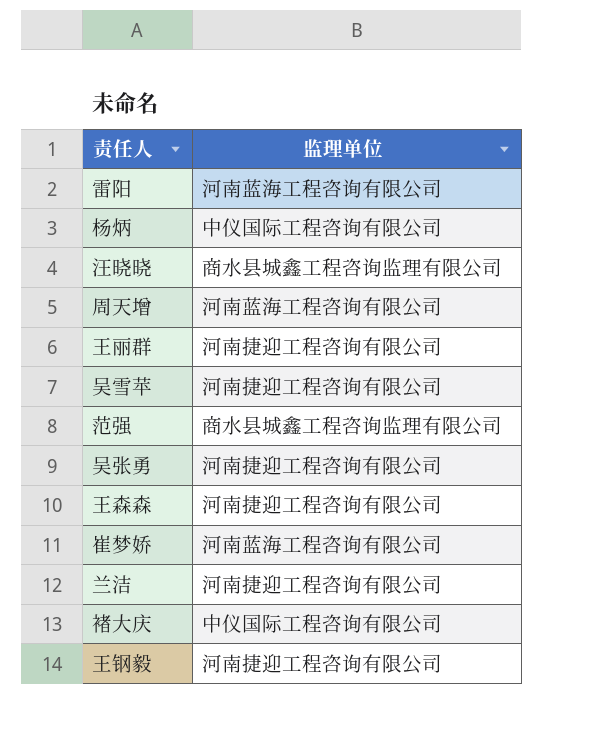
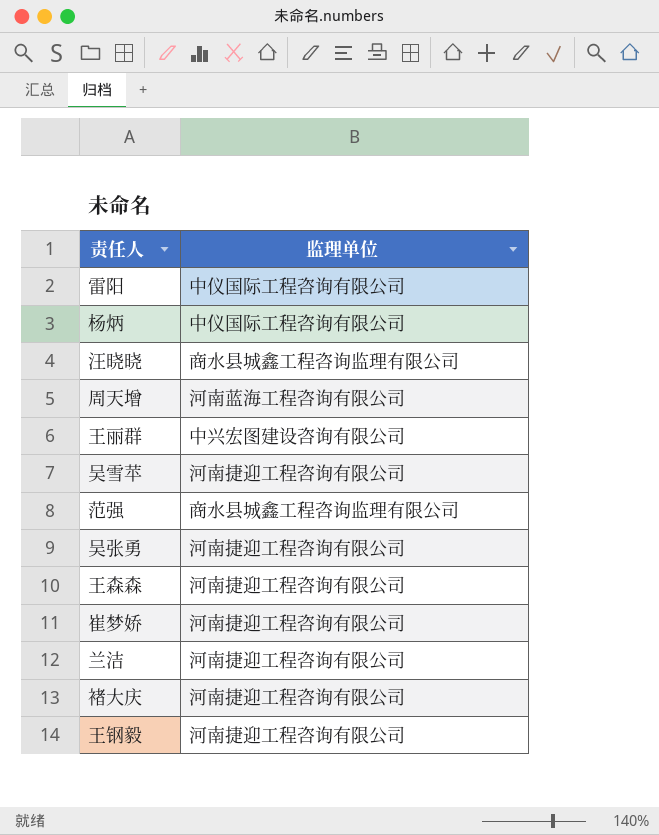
雷阳 | 监理单位: 河南蓝海工程咨询有限公司 -> 中仪国际工程咨询有限公司
王丽群 | 监理单位: 河南捷迎工程咨询有限公司 -> 中兴宏图建设咨询有限公司
崔梦娇 | 监理单位: 河南蓝海工程咨询有限公司 -> 河南捷迎工程咨询有限公司
褚大庆 | 监理单位: 中仪国际工程咨询有限公司 -> 河南捷迎工程咨询有限公司

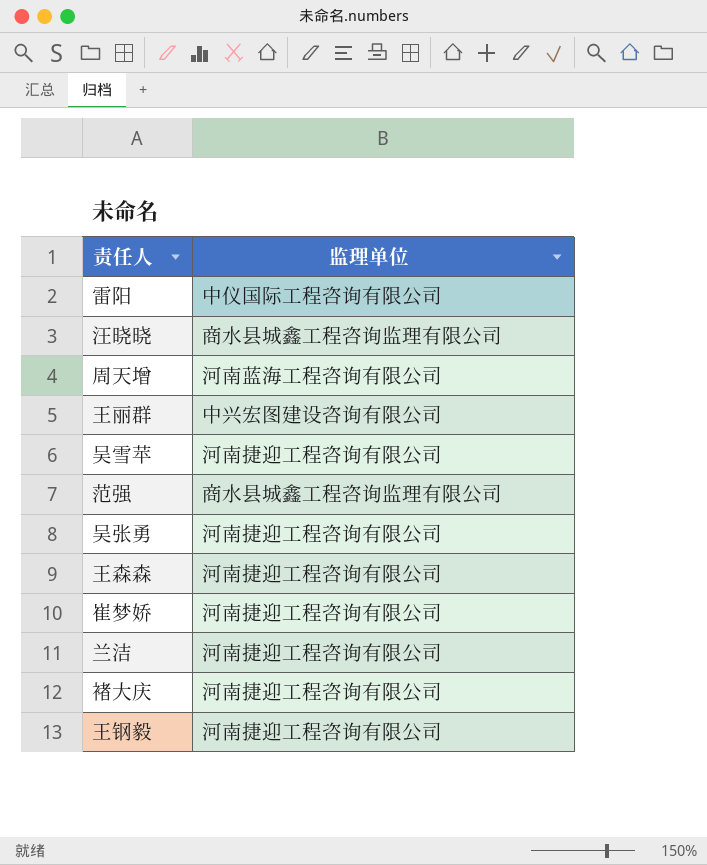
row 杨炳: 中仪国际工程咨询有限公司 -> none

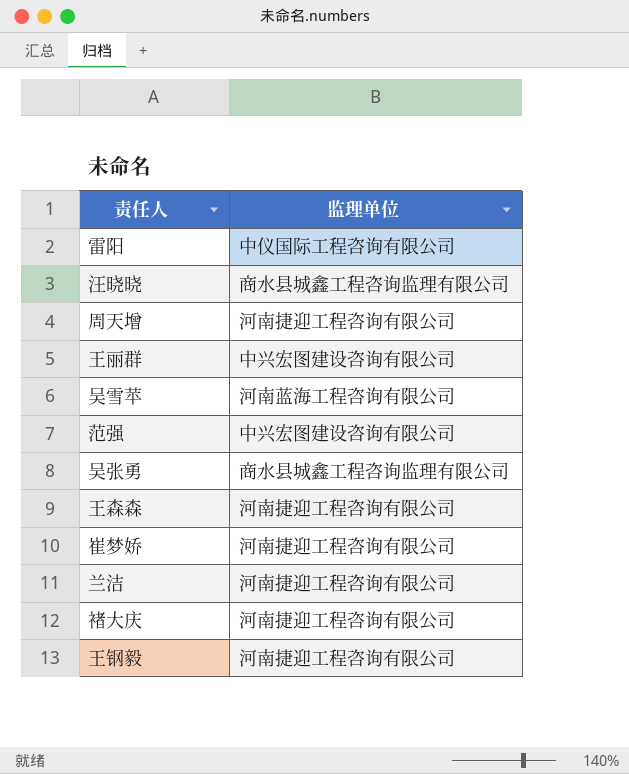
周天增 | 监理单位: 河南蓝海工程咨询有限公司 -> 河南捷迎工程咨询有限公司
吴雪苹 | 监理单位: 河南捷迎工程咨询有限公司 -> 河南蓝海工程咨询有限公司
范强 | 监理单位: 商水县城鑫工程咨询监理有限公司 -> 中兴宏图建设咨询有限公司
吴张勇 | 监理单位: 河南捷迎工程咨询有限公司 -> 商水县城鑫工程咨询监理有限公司

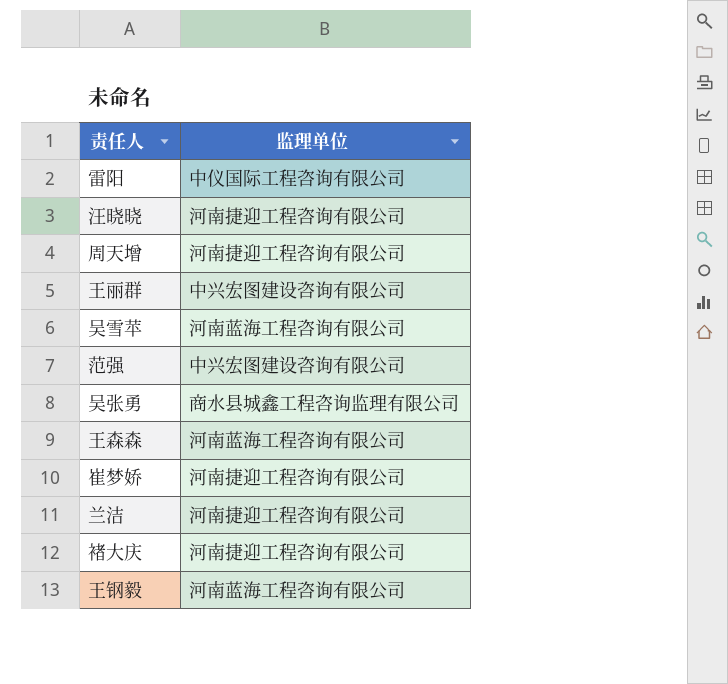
汪晓晓 | 监理单位: 商水县城鑫工程咨询监理有限公司 -> 河南捷迎工程咨询有限公司
王森森 | 监理单位: 河南捷迎工程咨询有限公司 -> 河南蓝海工程咨询有限公司
王钢毅 | 监理单位: 河南捷迎工程咨询有限公司 -> 河南蓝海工程咨询有限公司

